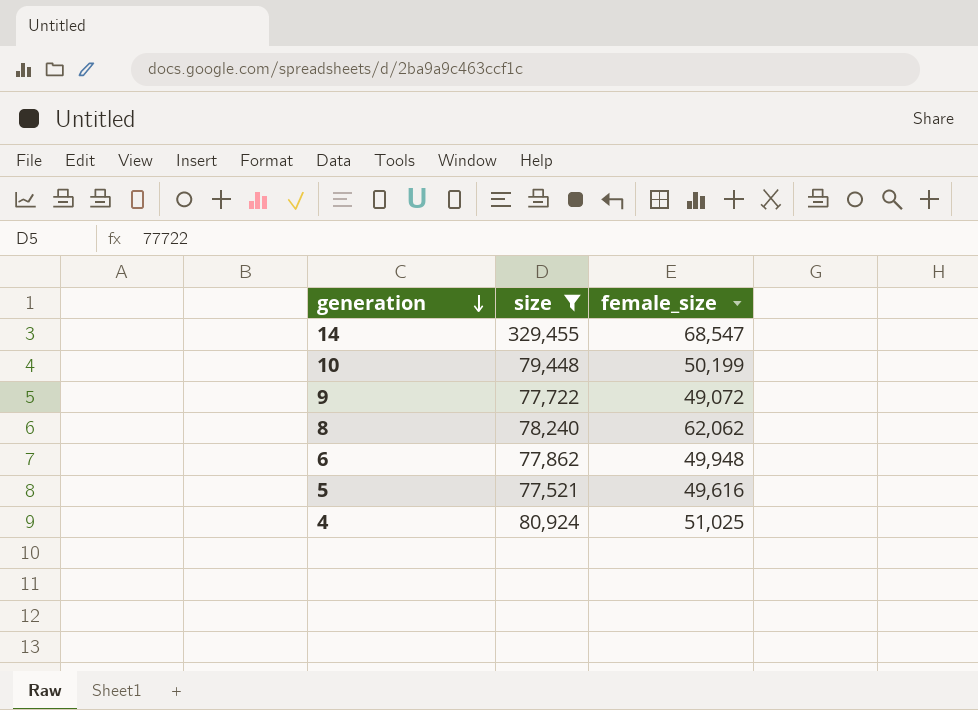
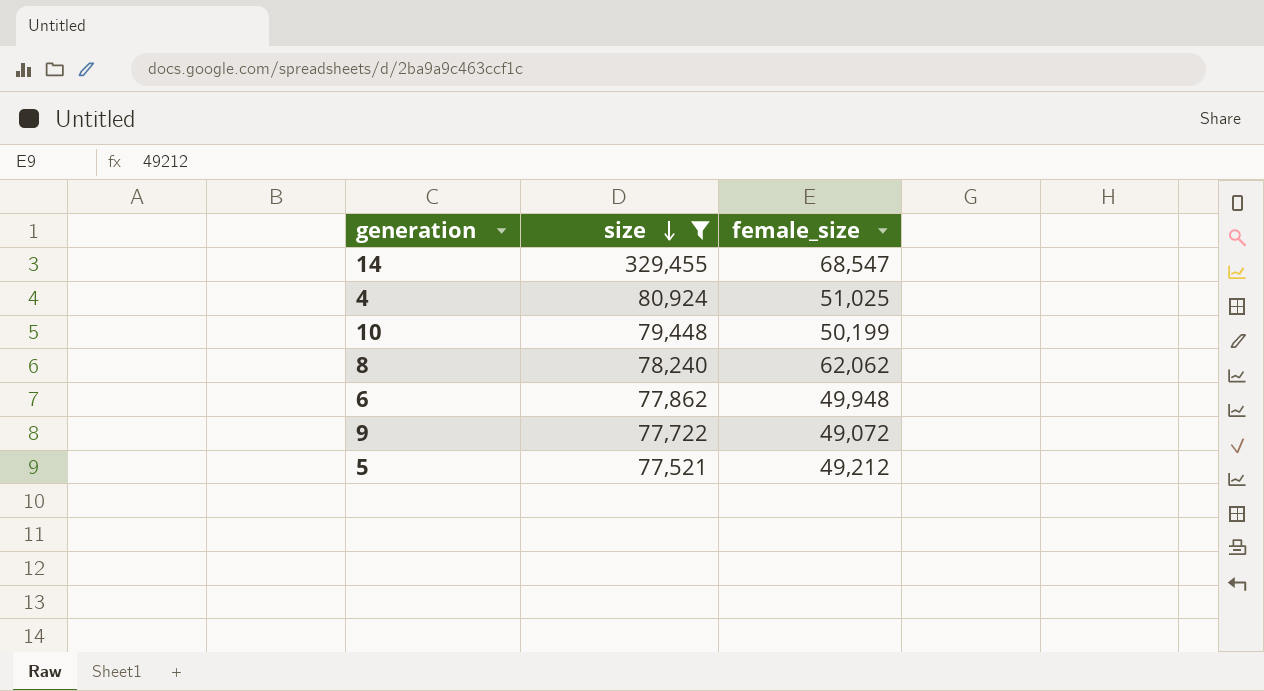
row order: generation descending -> size descending
5 | female_size: 49,616 -> 49,212

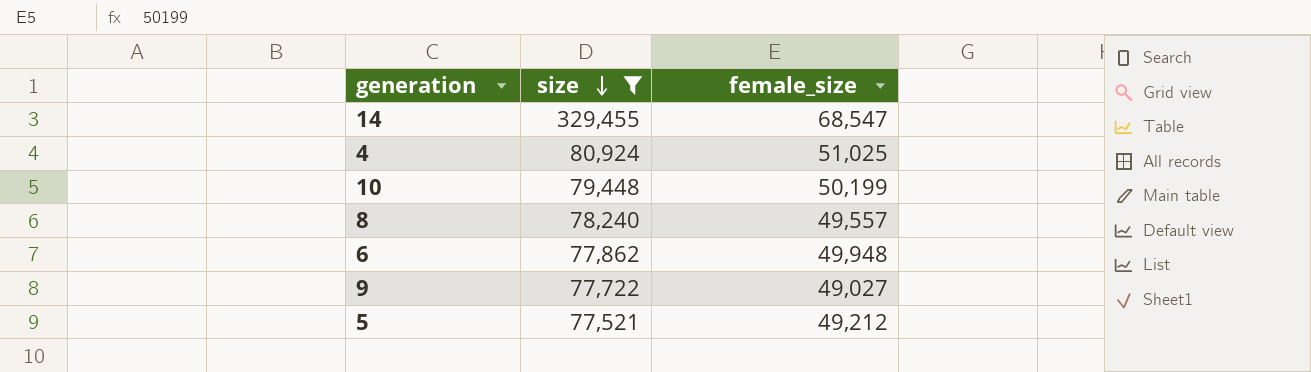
8 | female_size: 62,062 -> 49,557
9 | female_size: 49,072 -> 49,027

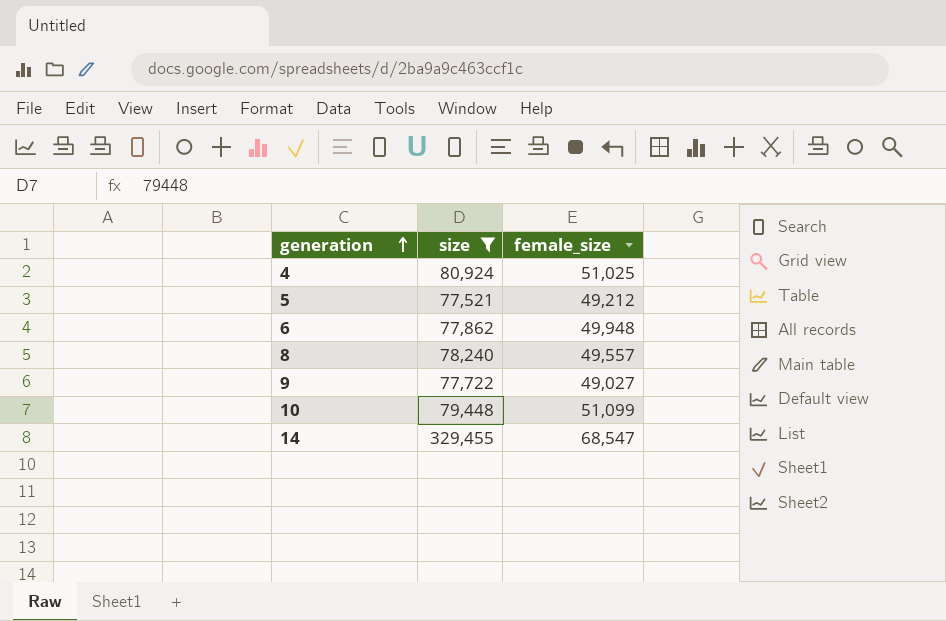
row order: size descending -> generation ascending
10 | female_size: 50,199 -> 51,099

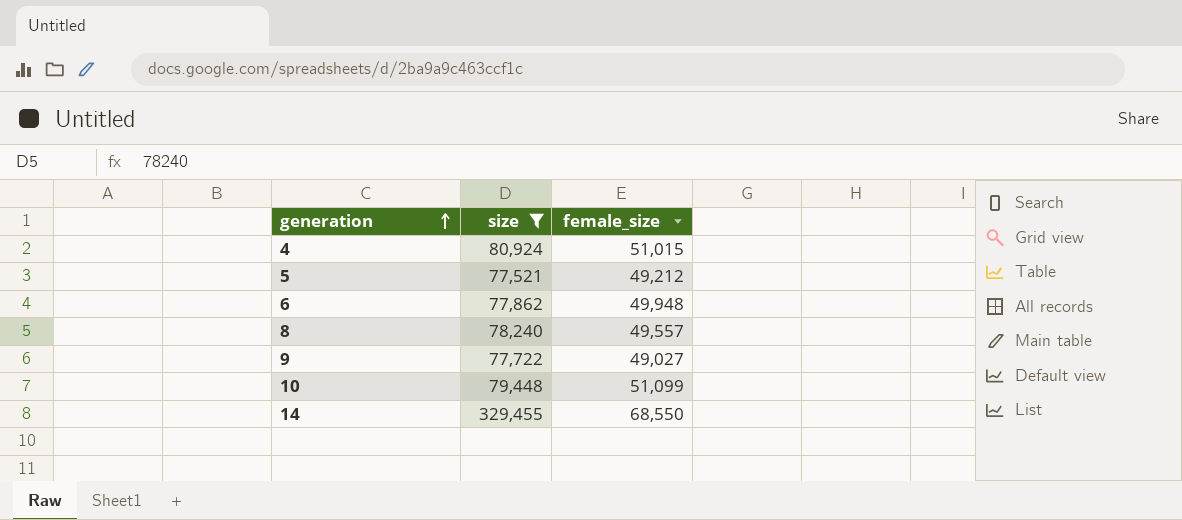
4 | female_size: 51,025 -> 51,015
14 | female_size: 68,547 -> 68,550

